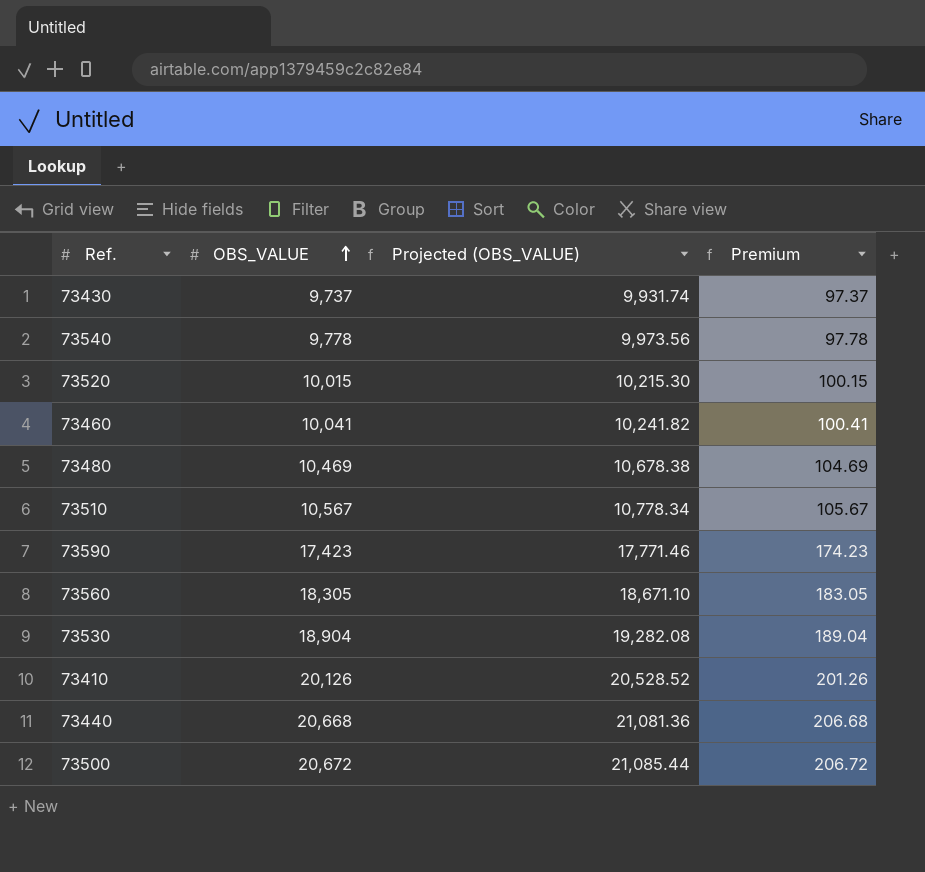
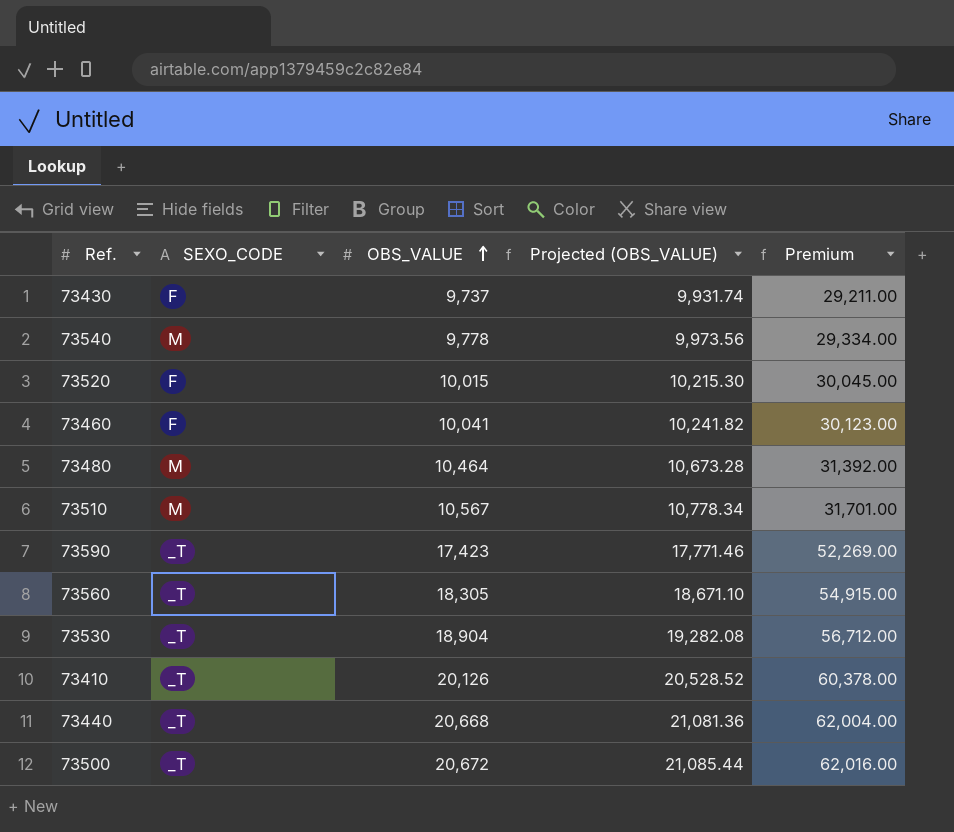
column SEXO_CODE | position: none -> 2
column Premium | formula: [OBS_VALUE] * 0.01 -> [OBS_VALUE] * 3
73480 | OBS_VALUE: 10,469 -> 10,464
73480 | Projected (OBS_VALUE): 10,678.38 -> 10,673.28

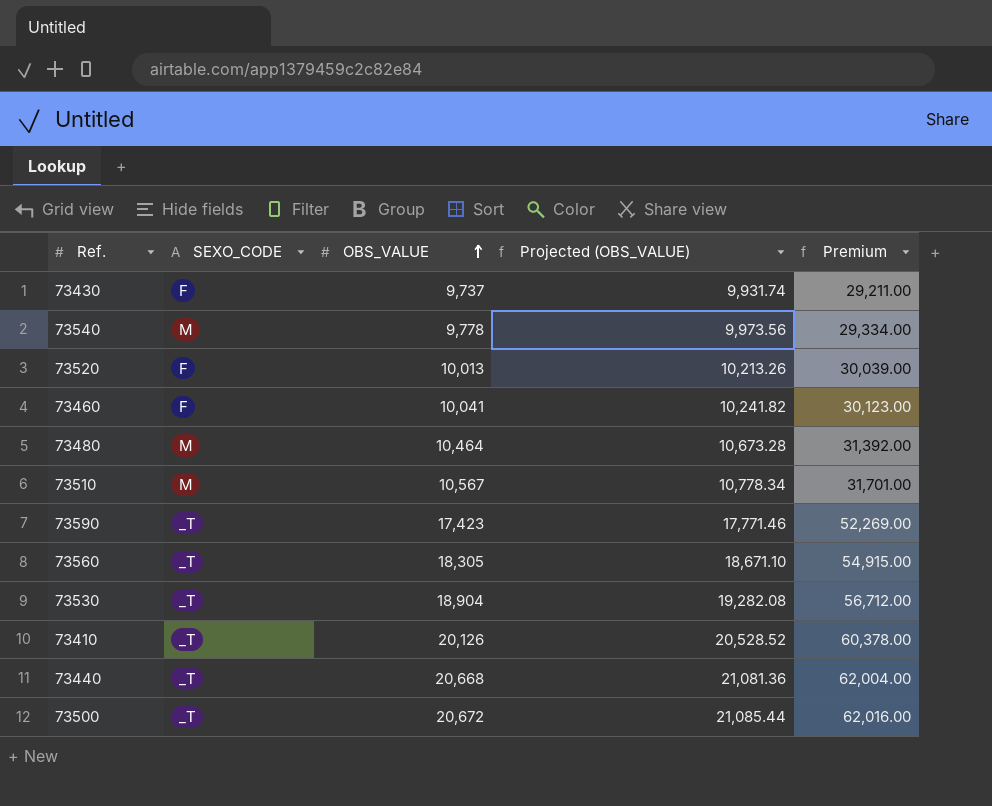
73520 | OBS_VALUE: 10,015 -> 10,013
73520 | Projected (OBS_VALUE): 10,215.30 -> 10,213.26
73520 | Premium: 30,045.00 -> 30,039.00

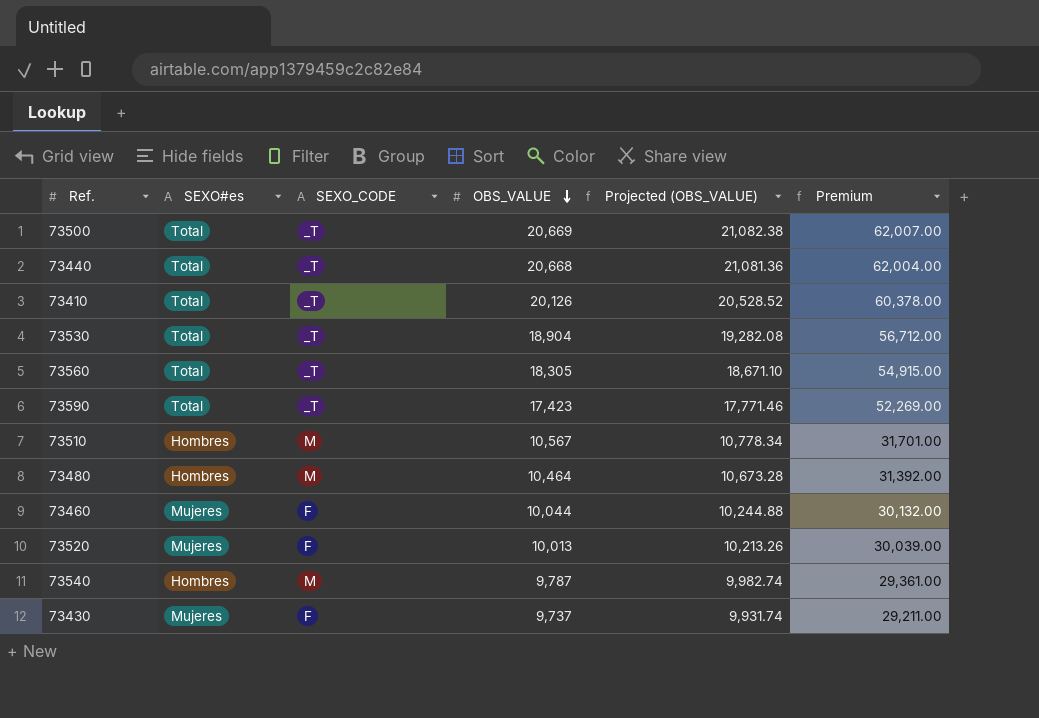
row order: OBS_VALUE ascending -> OBS_VALUE descending
column SEXO#es | position: none -> 2
73500 | OBS_VALUE: 20,672 -> 20,669
73500 | Projected (OBS_VALUE): 21,085.44 -> 21,082.38
73500 | Premium: 62,016.00 -> 62,007.00
73460 | OBS_VALUE: 10,041 -> 10,044
73460 | Projected (OBS_VALUE): 10,241.82 -> 10,244.88
73460 | Premium: 30,123.00 -> 30,132.00
73540 | OBS_VALUE: 9,778 -> 9,787
73540 | Projected (OBS_VALUE): 9,973.56 -> 9,982.74
73540 | Premium: 29,334.00 -> 29,361.00

